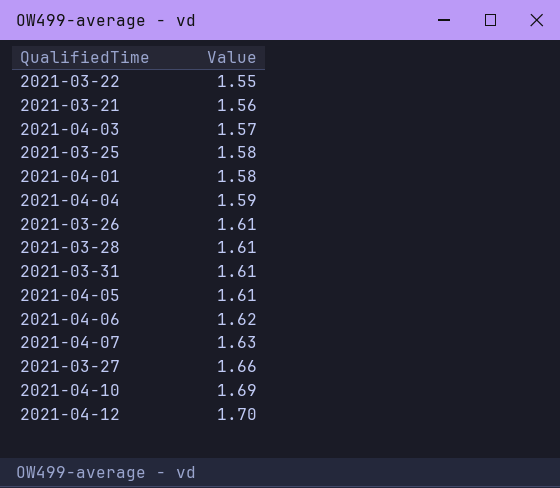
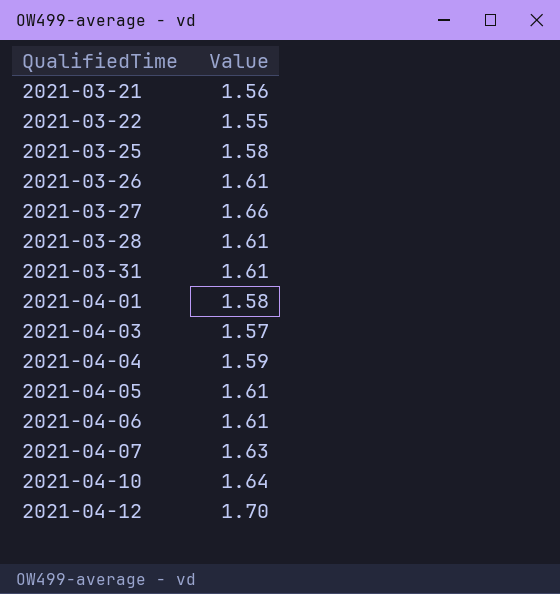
row order: Value ascending -> QualifiedTime ascending
2021-04-06 | Value: 1.62 -> 1.61
2021-04-10 | Value: 1.69 -> 1.64

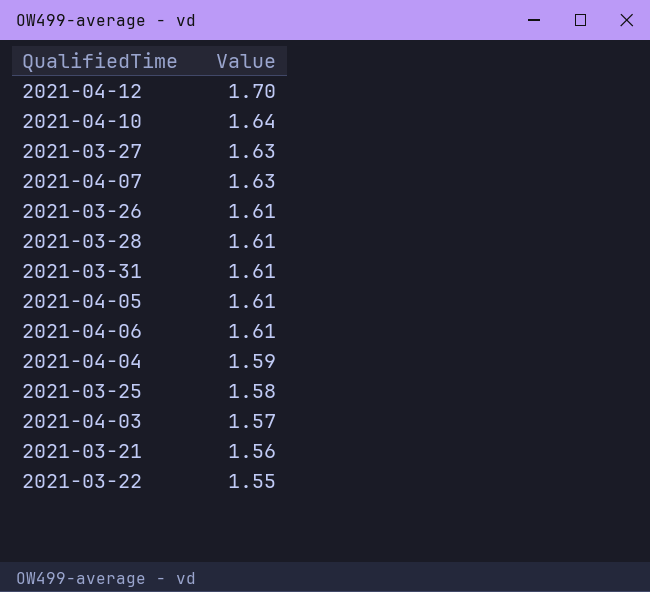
row order: QualifiedTime ascending -> Value descending
row 2021-04-01: 1.58 -> none
2021-03-27 | Value: 1.66 -> 1.63

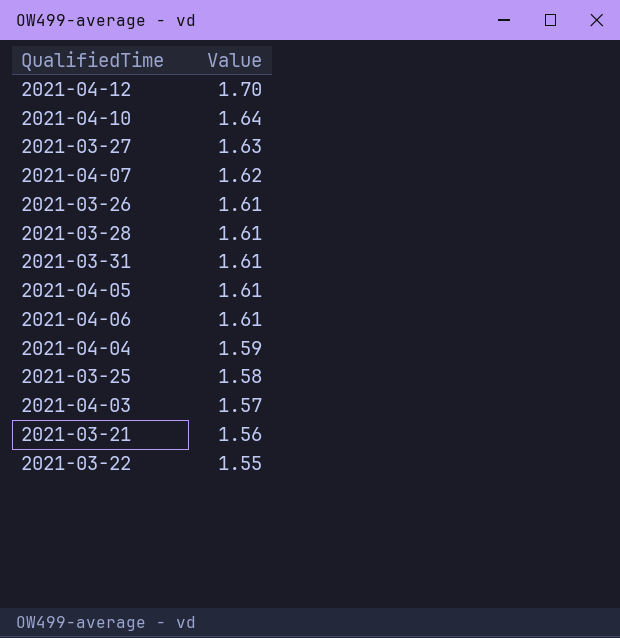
2021-04-07 | Value: 1.63 -> 1.62

